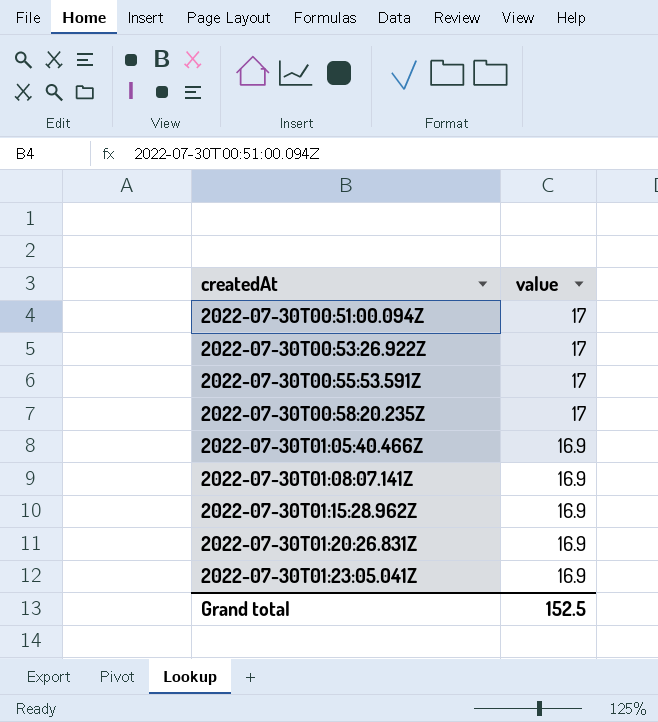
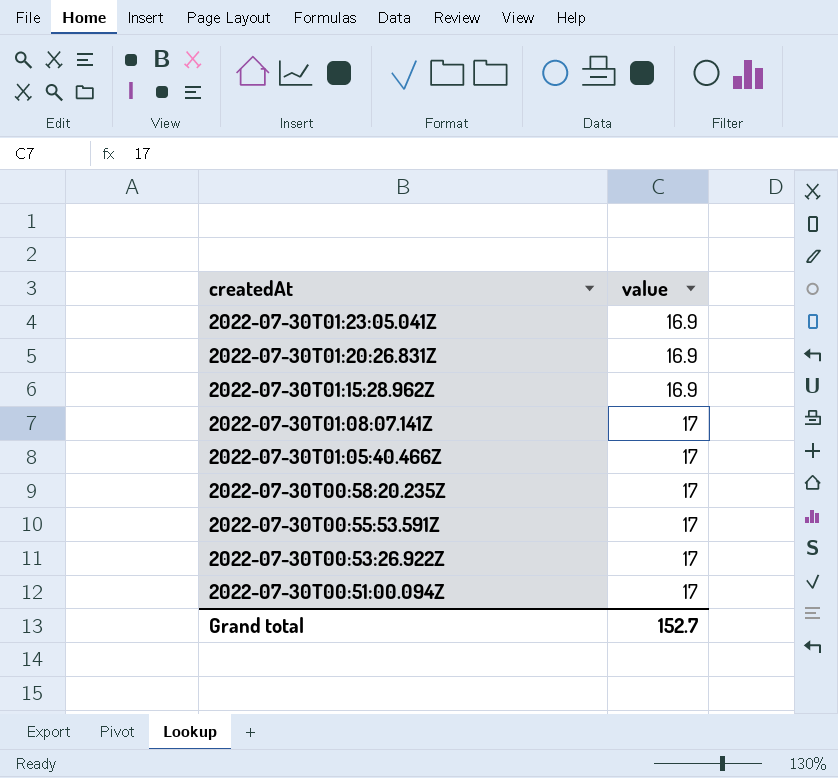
row order: createdAt ascending -> createdAt descending
2022-07-30T01:08:07.141Z | value: 16.9 -> 17
2022-07-30T01:05:40.466Z | value: 16.9 -> 17
Grand total | value: 152.5 -> 152.7

